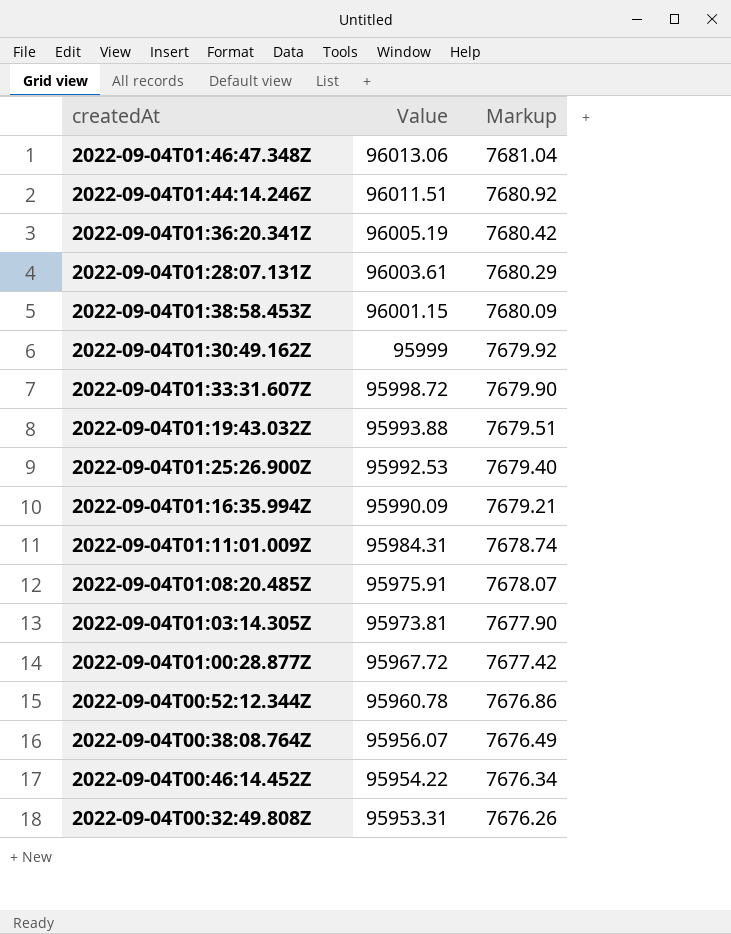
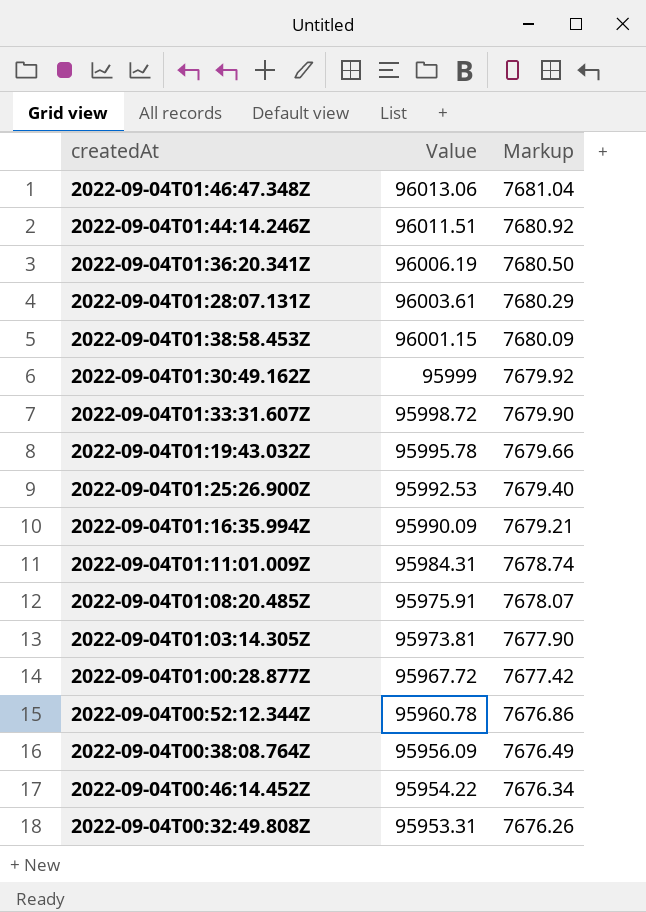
2022-09-04T01:36:20.341Z | Value: 96005.19 -> 96006.19
2022-09-04T01:36:20.341Z | Markup: 7680.42 -> 7680.50
2022-09-04T01:19:43.032Z | Value: 95993.88 -> 95995.78
2022-09-04T01:19:43.032Z | Markup: 7679.51 -> 7679.66
2022-09-04T00:38:08.764Z | Value: 95956.07 -> 95956.09

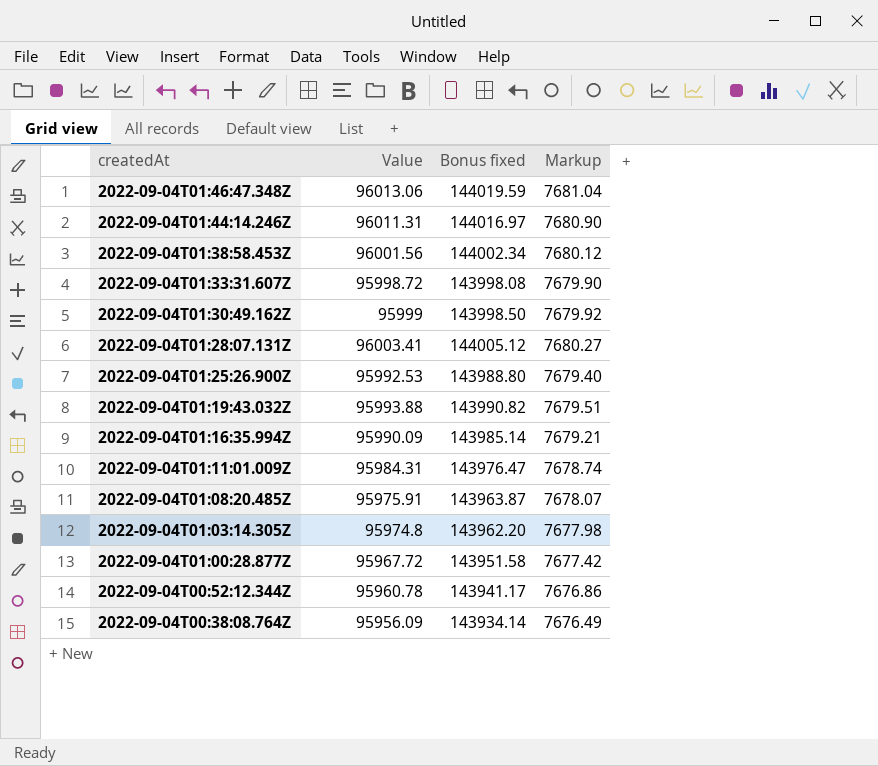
row order: Value descending -> createdAt descending
column Bonus fixed | formula: none -> [Value] * 1.5
row 2022-09-04T01:36:20.341Z: 96006.19 | 7680.50 -> none
row 2022-09-04T00:46:14.452Z: 95954.22 | 7676.34 -> none
row 2022-09-04T00:32:49.808Z: 95953.31 | 7676.26 -> none
2022-09-04T01:44:14.246Z | Value: 96011.51 -> 96011.31
2022-09-04T01:44:14.246Z | Markup: 7680.92 -> 7680.90
2022-09-04T01:38:58.453Z | Value: 96001.15 -> 96001.56
2022-09-04T01:38:58.453Z | Markup: 7680.09 -> 7680.12
2022-09-04T01:28:07.131Z | Value: 96003.61 -> 96003.41
2022-09-04T01:28:07.131Z | Markup: 7680.29 -> 7680.27
2022-09-04T01:19:43.032Z | Value: 95995.78 -> 95993.88
2022-09-04T01:19:43.032Z | Markup: 7679.66 -> 7679.51
2022-09-04T01:03:14.305Z | Value: 95973.81 -> 95974.8
2022-09-04T01:03:14.305Z | Markup: 7677.90 -> 7677.98

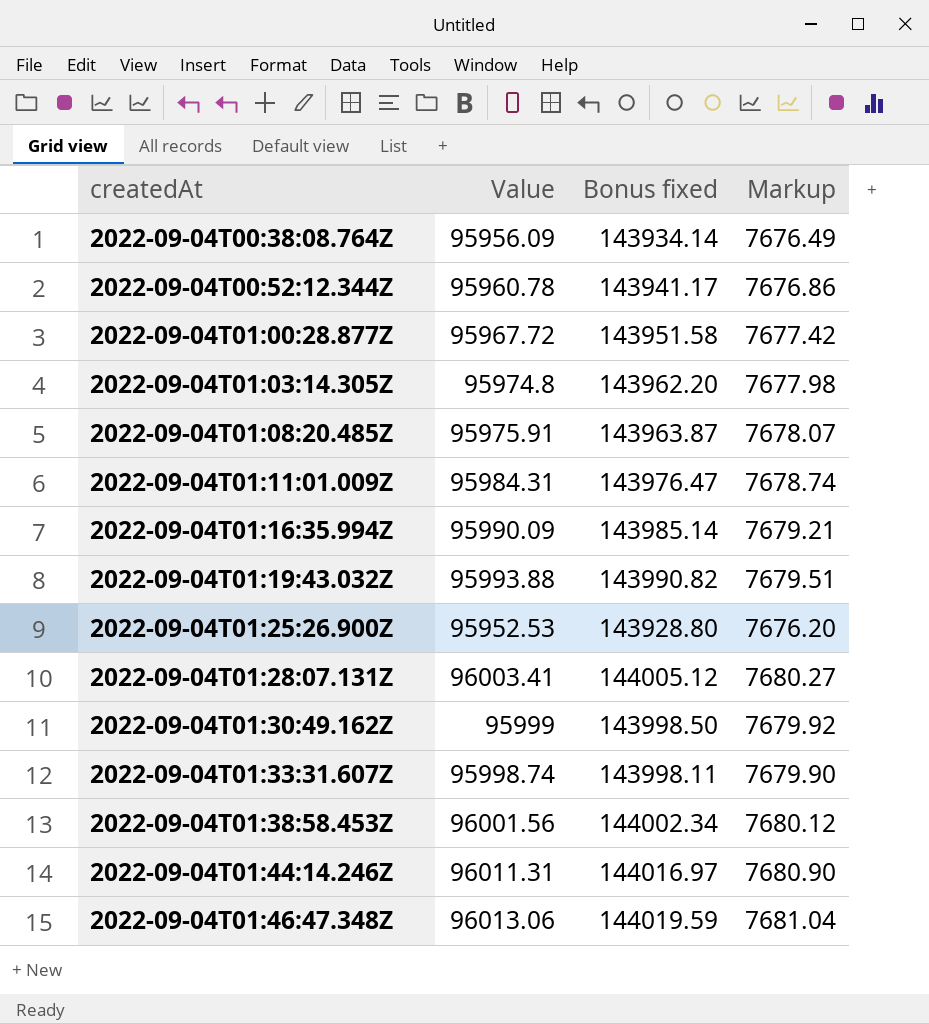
row order: createdAt descending -> createdAt ascending
2022-09-04T01:25:26.900Z | Value: 95992.53 -> 95952.53
2022-09-04T01:25:26.900Z | Bonus fixed: 143988.80 -> 143928.80
2022-09-04T01:25:26.900Z | Markup: 7679.40 -> 7676.20
2022-09-04T01:33:31.607Z | Value: 95998.72 -> 95998.74
2022-09-04T01:33:31.607Z | Bonus fixed: 143998.08 -> 143998.11

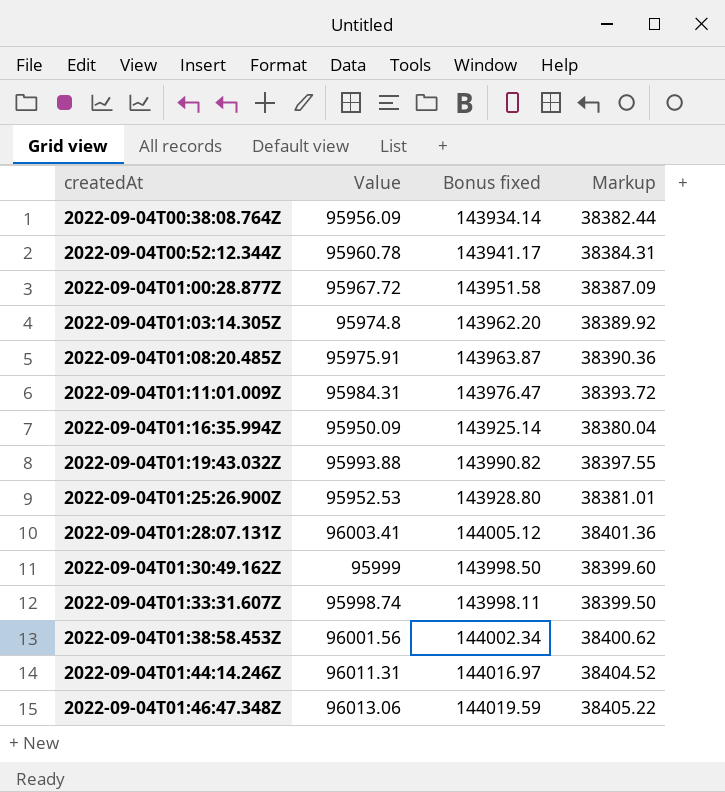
column Markup | formula: [Value] * 0.08 -> [Value] * 0.4
2022-09-04T01:16:35.994Z | Value: 95990.09 -> 95950.09
2022-09-04T01:16:35.994Z | Bonus fixed: 143985.14 -> 143925.14

